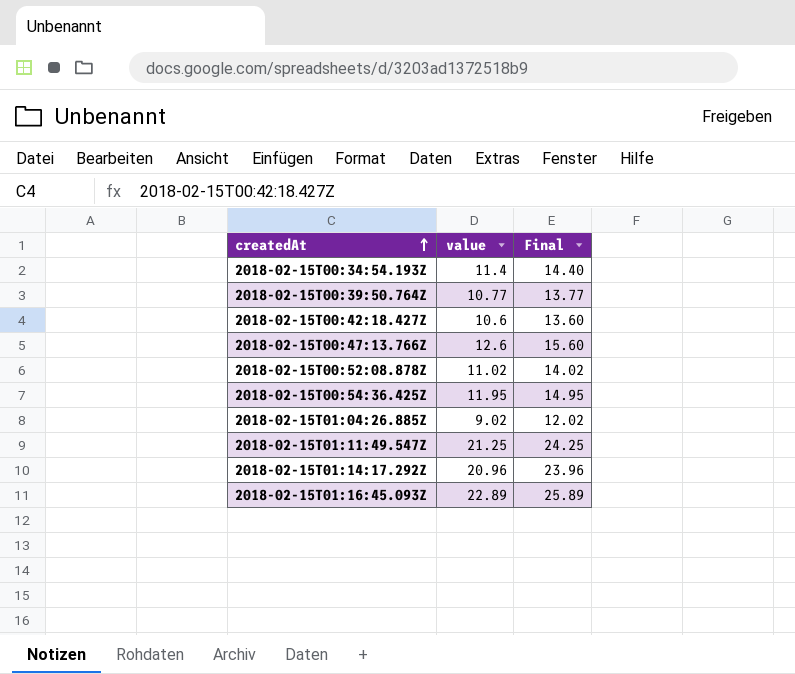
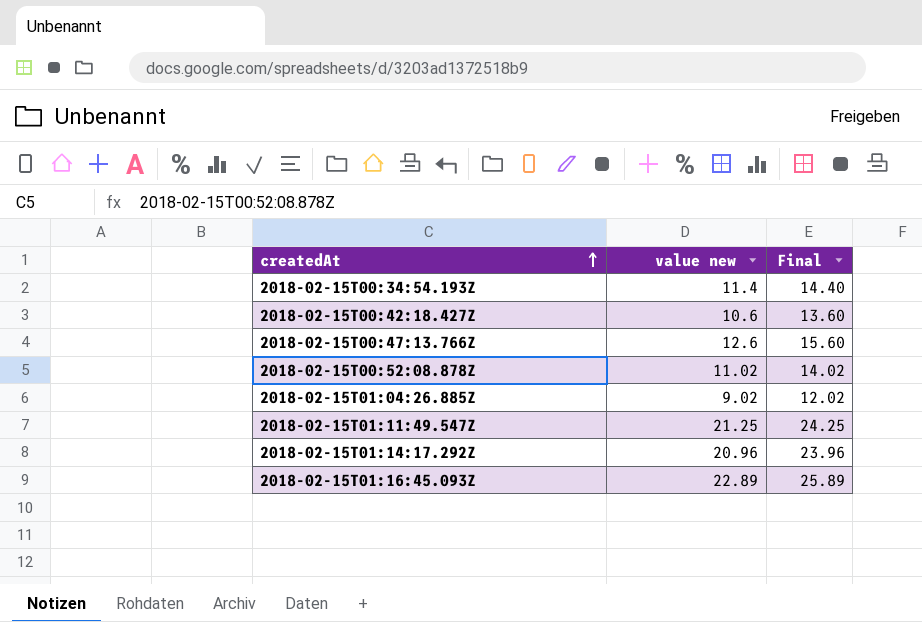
column name: value -> value new
row 2018-02-15T00:39:50.764Z: 10.77 | 13.77 -> none
row 2018-02-15T00:54:36.425Z: 11.95 | 14.95 -> none

